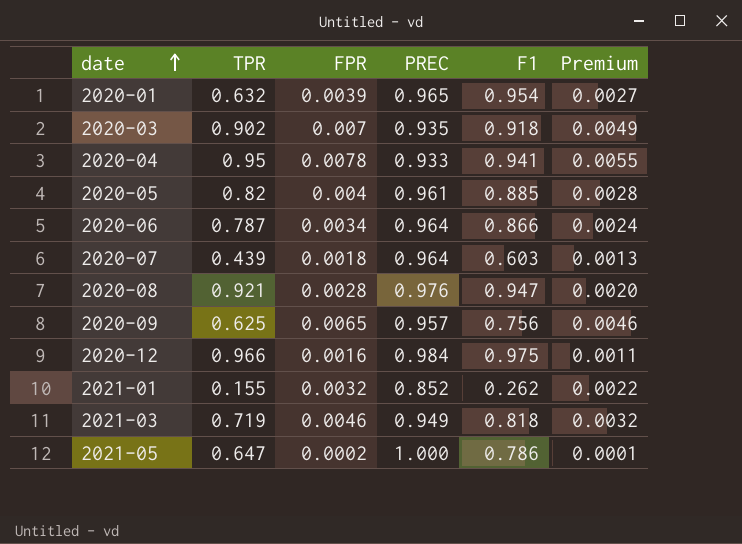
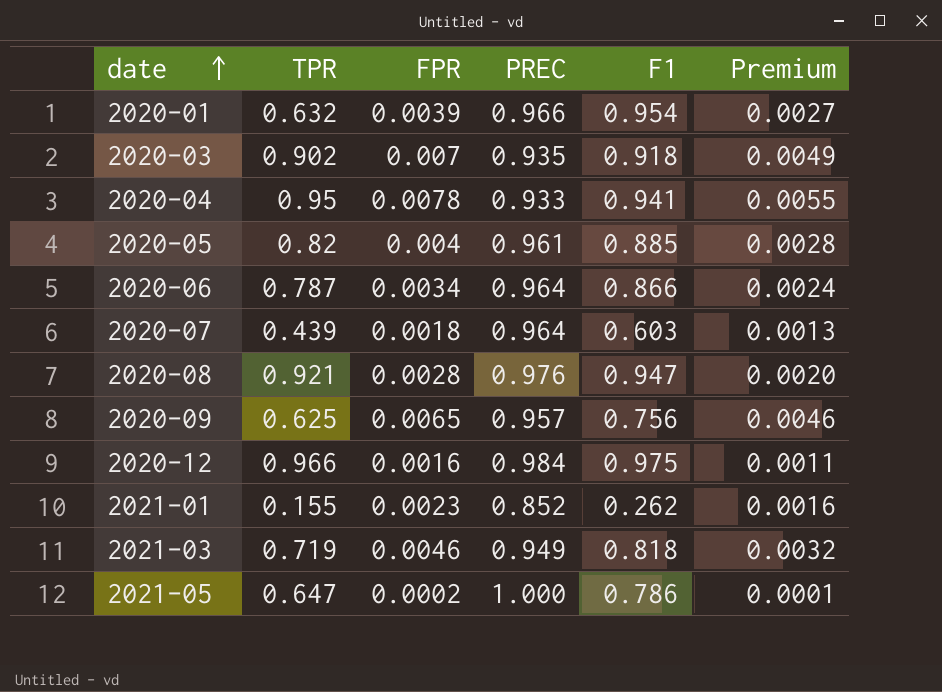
2020-01 | PREC: 0.965 -> 0.966
2021-01 | FPR: 0.0032 -> 0.0023
2021-01 | Premium: 0.0022 -> 0.0016

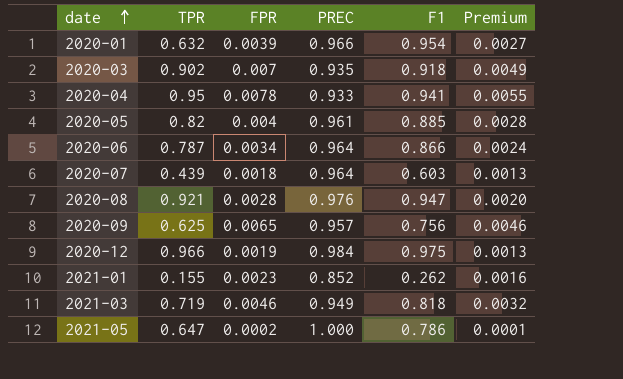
2020-12 | FPR: 0.0016 -> 0.0019
2020-12 | Premium: 0.0011 -> 0.0013

